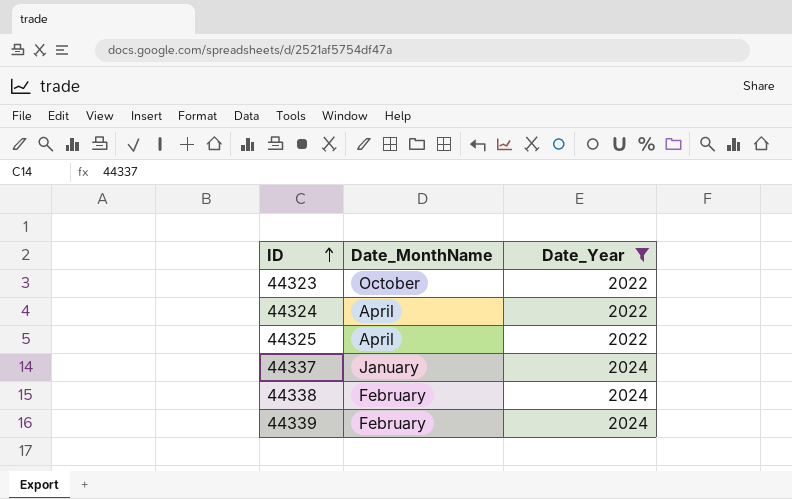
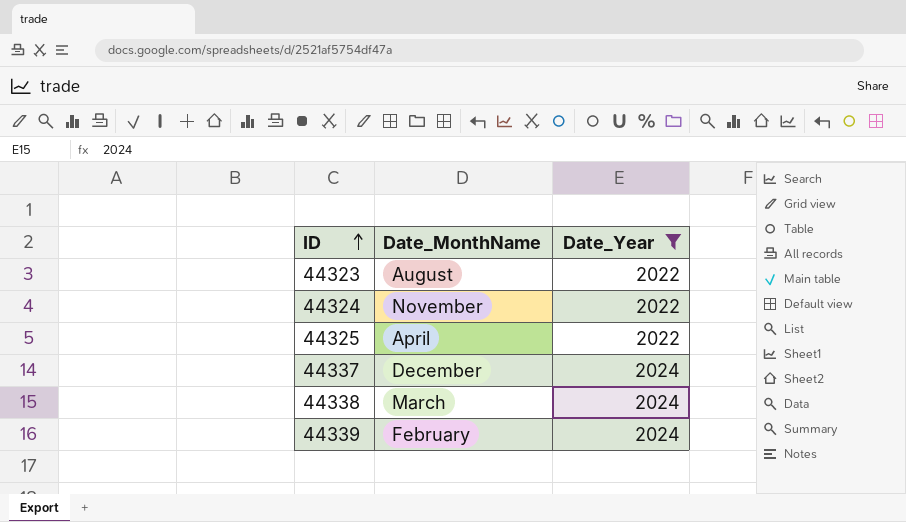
44323 | Date_MonthName: October -> August
44324 | Date_MonthName: April -> November
44337 | Date_MonthName: January -> December
44338 | Date_MonthName: February -> March

